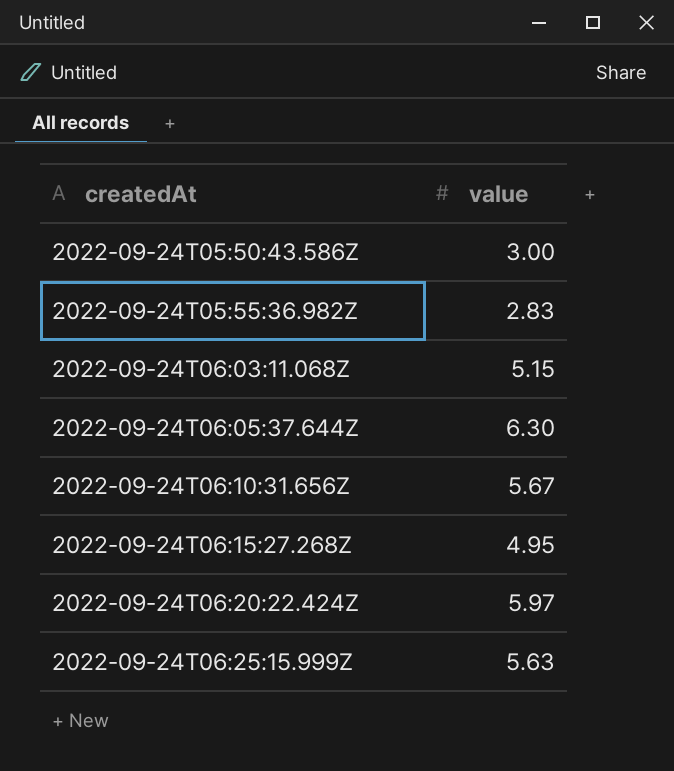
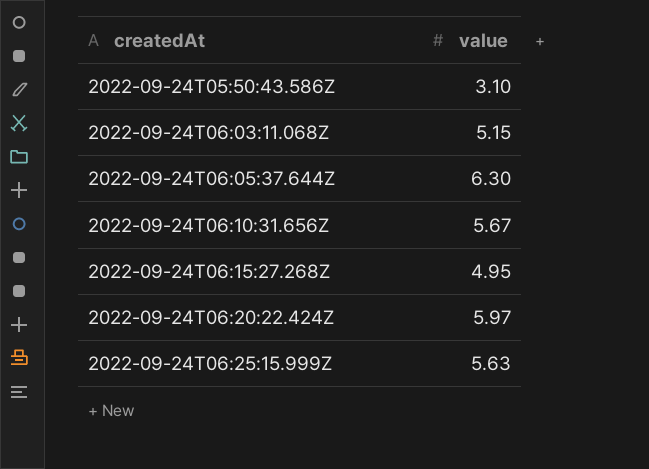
row 2022-09-24T05:55:36.982Z: 2.83 -> none
2022-09-24T05:50:43.586Z | value: 3.00 -> 3.10

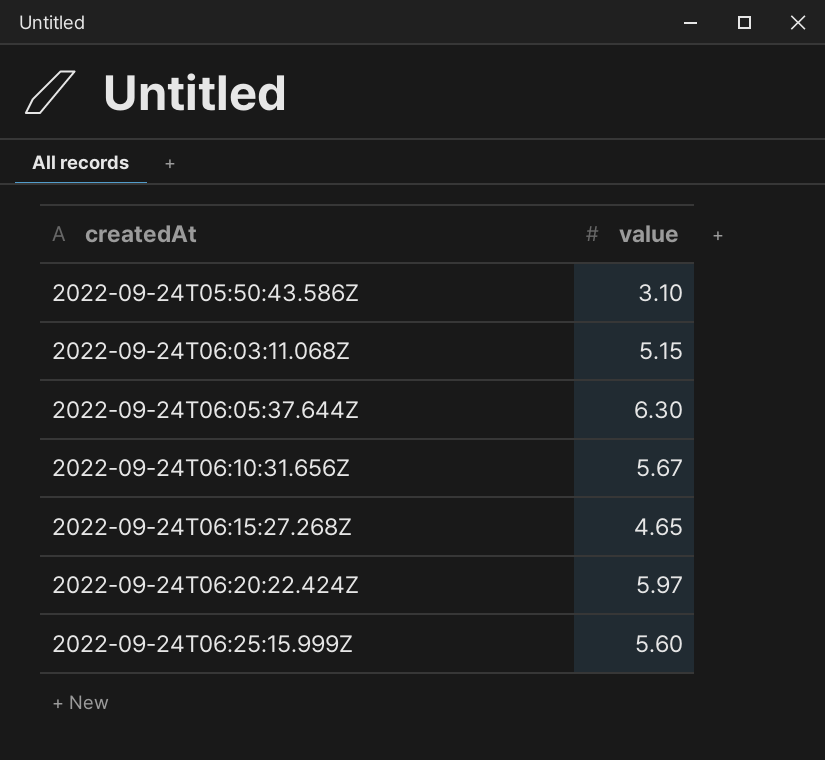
2022-09-24T06:15:27.268Z | value: 4.95 -> 4.65
2022-09-24T06:25:15.999Z | value: 5.63 -> 5.60

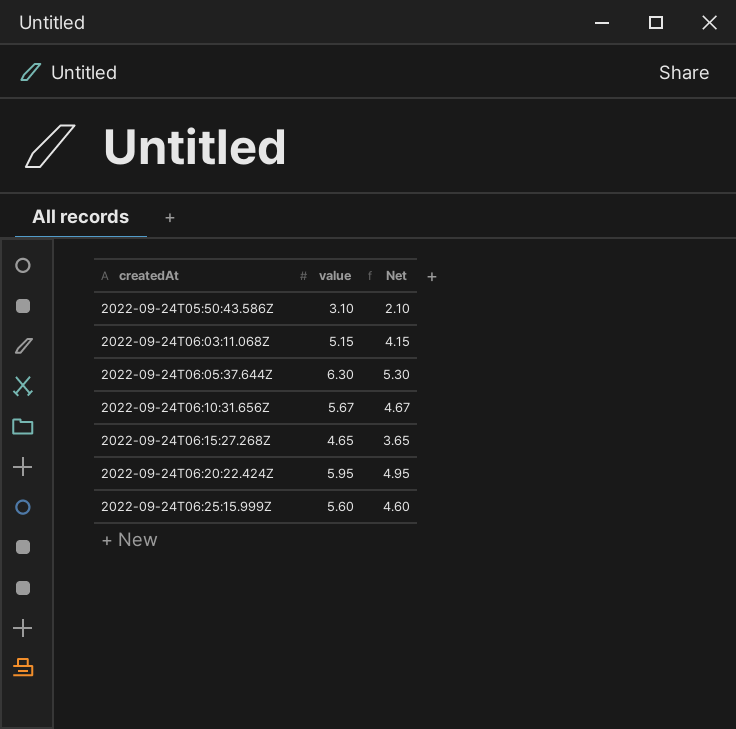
column Net | formula: none -> [value] - 1
2022-09-24T06:20:22.424Z | value: 5.97 -> 5.95

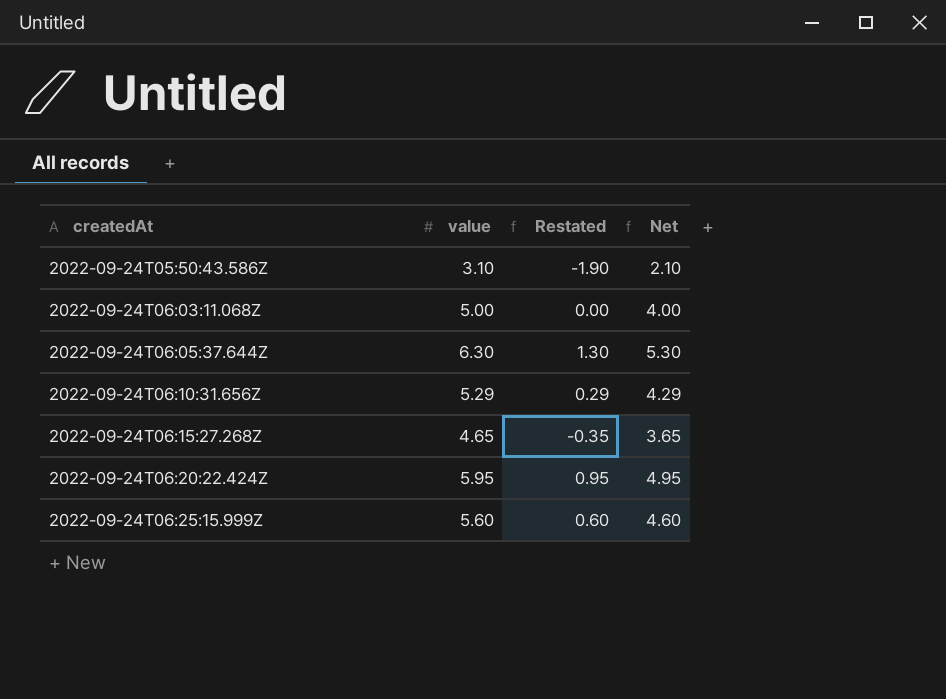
column Restated | formula: none -> [value] - 5
2022-09-24T06:03:11.068Z | value: 5.15 -> 5.00
2022-09-24T06:03:11.068Z | Net: 4.15 -> 4.00
2022-09-24T06:10:31.656Z | value: 5.67 -> 5.29
2022-09-24T06:10:31.656Z | Net: 4.67 -> 4.29

